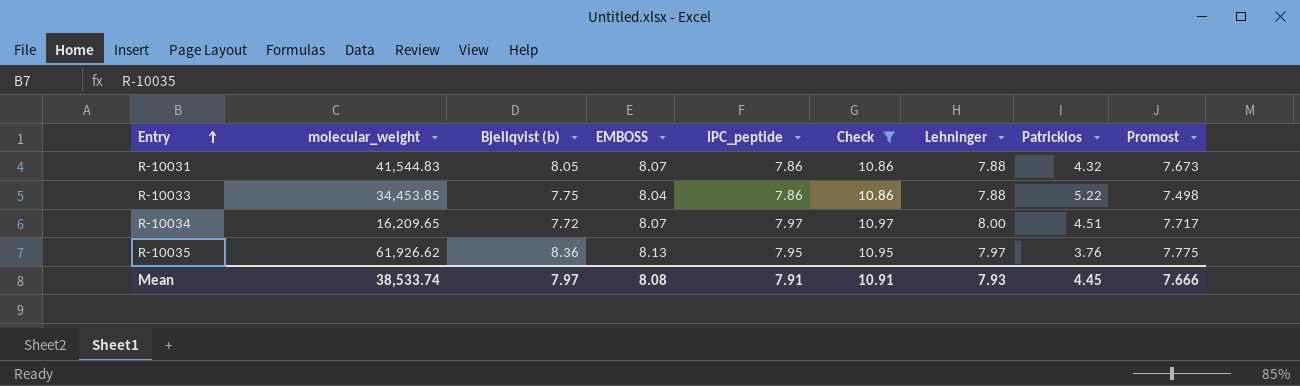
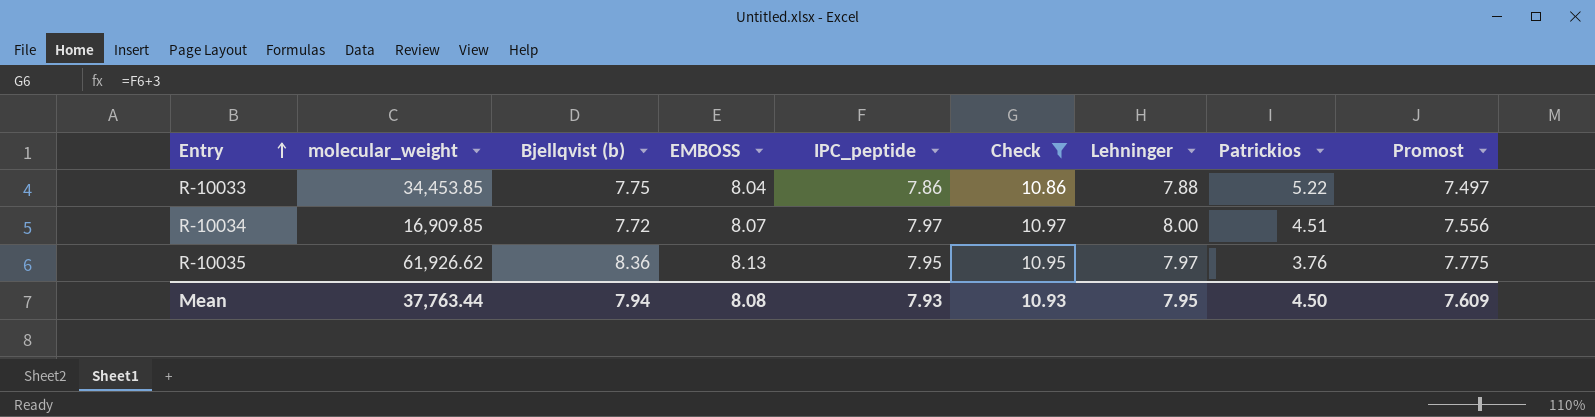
row R-10031: 41,544.83 | 8.05 | 8.07 | 7.86 | 10.86 | 7.88 | 4.32 | 7.673 -> none
R-10033 | Promost: 7.498 -> 7.497
R-10034 | molecular_weight: 16,209.65 -> 16,909.85
R-10034 | Promost: 7.717 -> 7.556
Mean | molecular_weight: 38,533.74 -> 37,763.44
Mean | Bjellqvist (b): 7.97 -> 7.94
Mean | IPC_peptide: 7.91 -> 7.93
Mean | Check: 10.91 -> 10.93
Mean | Lehninger: 7.93 -> 7.95
Mean | Patrickios: 4.45 -> 4.50
Mean | Promost: 7.666 -> 7.609

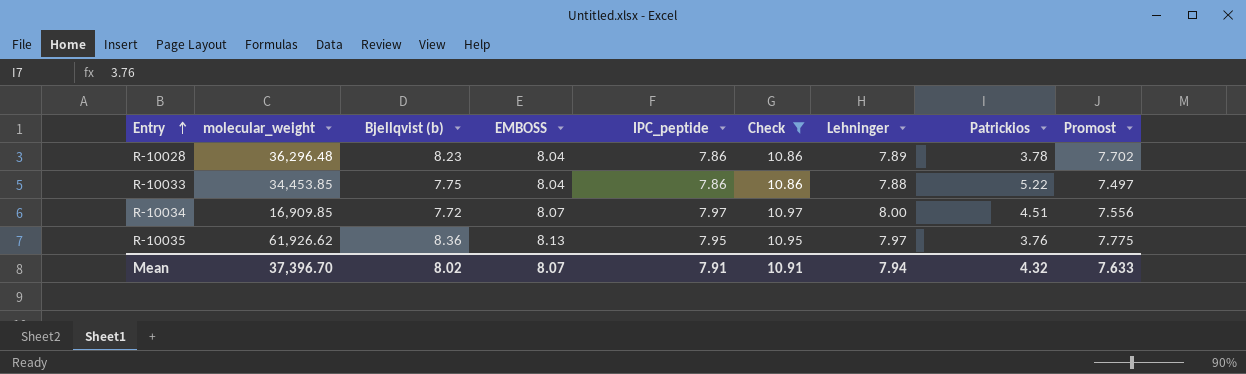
row R-10028: none -> 36,296.48 | 8.23 | 8.04 | 7.86 | 10.86 | 7.89 | 3.78 | 7.702
Mean | molecular_weight: 37,763.44 -> 37,396.70
Mean | Bjellqvist (b): 7.94 -> 8.02
Mean | EMBOSS: 8.08 -> 8.07
Mean | IPC_peptide: 7.93 -> 7.91
Mean | Check: 10.93 -> 10.91
Mean | Lehninger: 7.95 -> 7.94
Mean | Patrickios: 4.50 -> 4.32
Mean | Promost: 7.609 -> 7.633

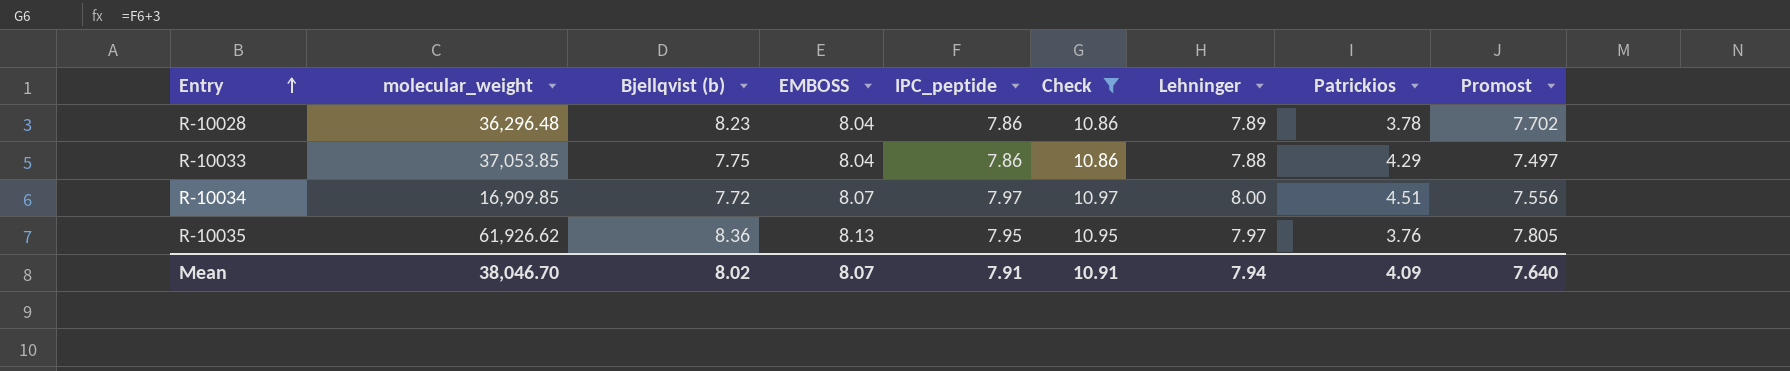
R-10033 | molecular_weight: 34,453.85 -> 37,053.85
R-10033 | Patrickios: 5.22 -> 4.29
R-10035 | Promost: 7.775 -> 7.805
Mean | molecular_weight: 37,396.70 -> 38,046.70
Mean | Patrickios: 4.32 -> 4.09
Mean | Promost: 7.633 -> 7.640

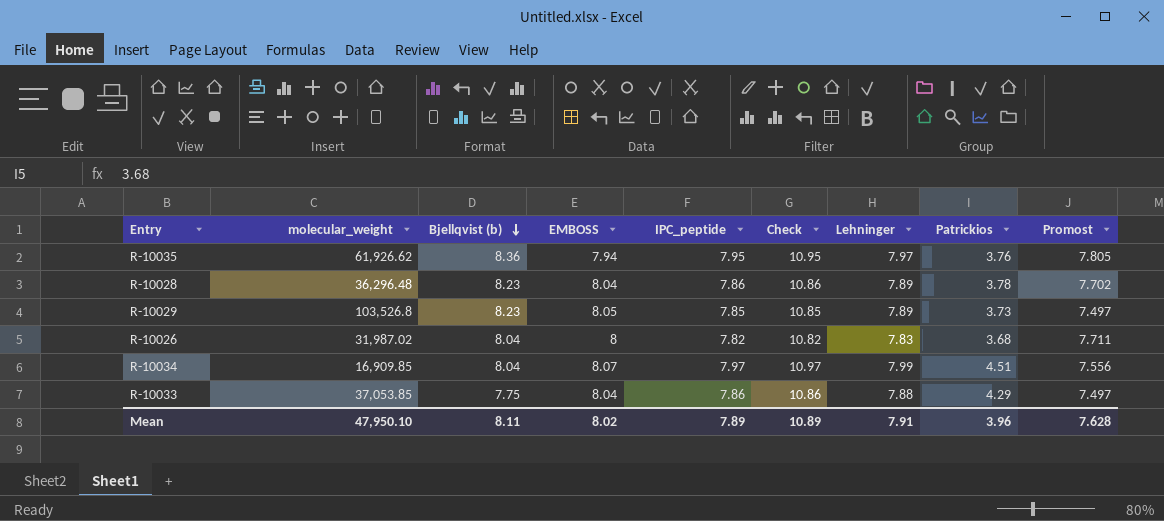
filter: Check >= 10.86 -> none
row order: Entry ascending -> Bjellqvist (b) descending
R-10035 | EMBOSS: 8.13 -> 7.94
R-10034 | Bjellqvist (b): 7.72 -> 8.04
R-10034 | Lehninger: 8.00 -> 7.99
Mean | molecular_weight: 38,046.70 -> 47,950.10
Mean | Bjellqvist (b): 8.02 -> 8.11
Mean | EMBOSS: 8.07 -> 8.02
Mean | IPC_peptide: 7.91 -> 7.89
Mean | Check: 10.91 -> 10.89
Mean | Lehninger: 7.94 -> 7.91
Mean | Patrickios: 4.09 -> 3.96
Mean | Promost: 7.640 -> 7.628

